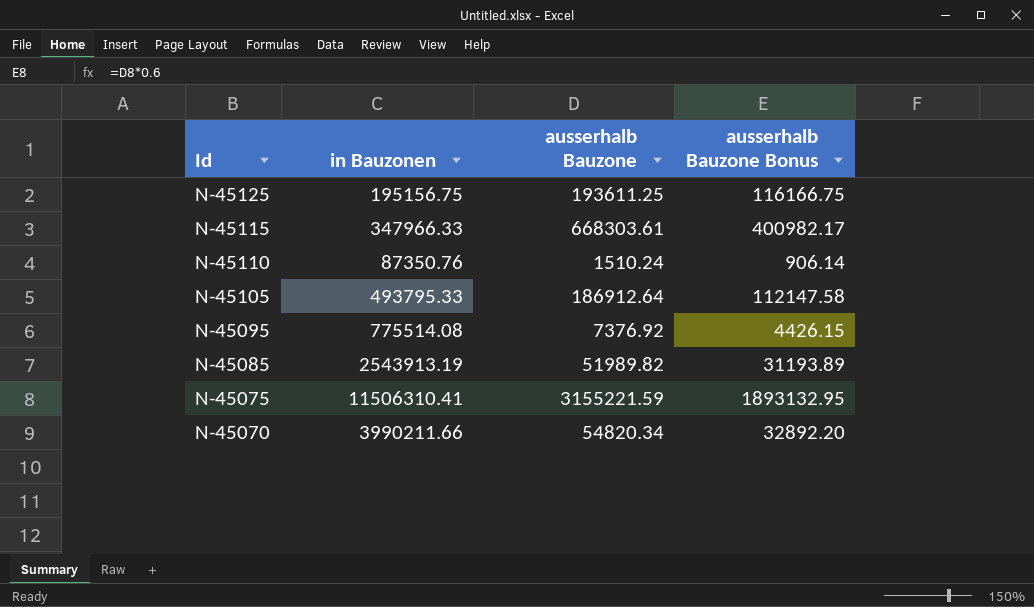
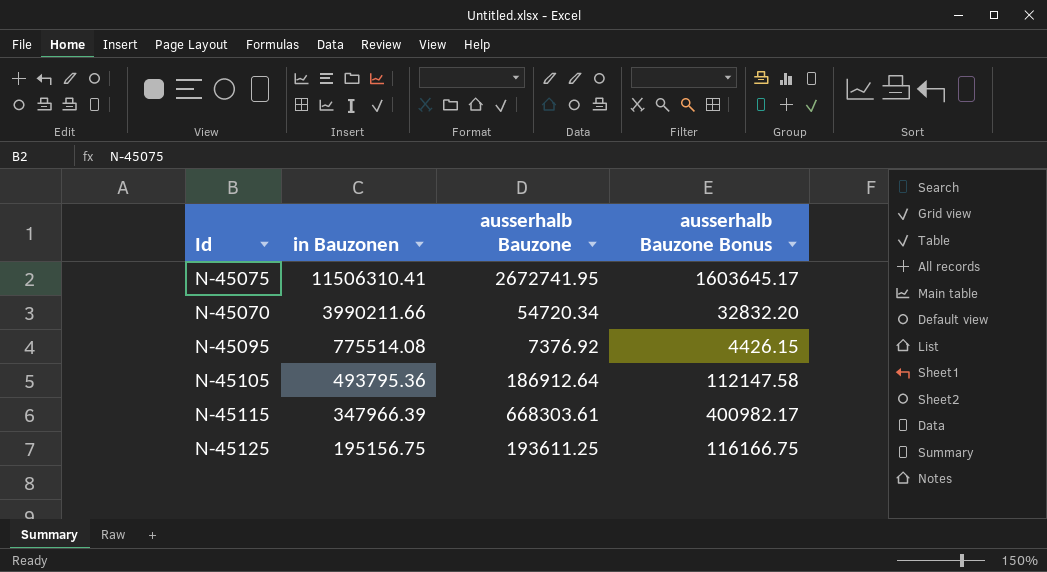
row order: Id descending -> in Bauzonen descending
row N-45110: 87350.76 | 1510.24 | 906.14 -> none
row N-45085: 2543913.19 | 51989.82 | 31193.89 -> none
N-45075 | ausserhalb Bauzone: 3155221.59 -> 2672741.95
N-45075 | ausserhalb Bauzone Bonus: 1893132.95 -> 1603645.17
N-45070 | ausserhalb Bauzone: 54820.34 -> 54720.34
N-45070 | ausserhalb Bauzone Bonus: 32892.20 -> 32832.20
N-45105 | in Bauzonen: 493795.33 -> 493795.36
N-45115 | in Bauzonen: 347966.33 -> 347966.39

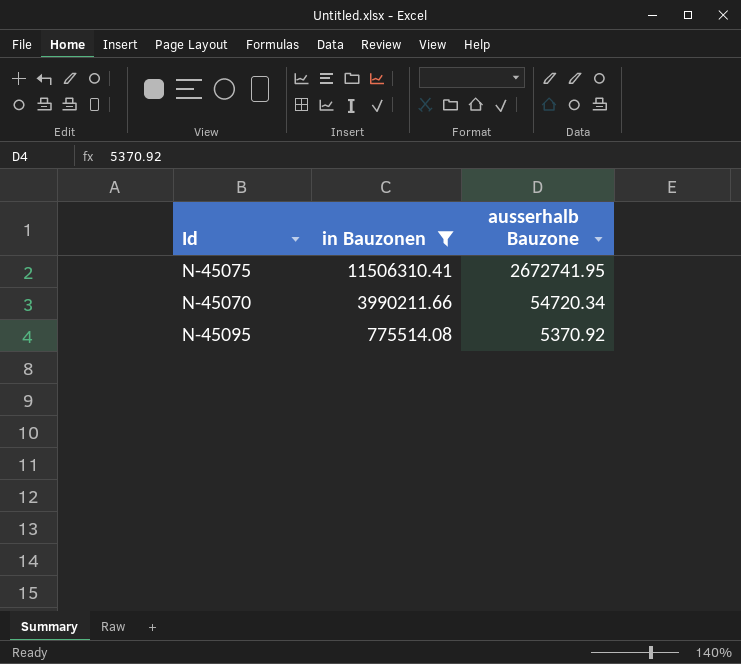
filter: none -> in Bauzonen >= 775514.08
column ausserhalb Bauzone Bonus | formula: [ausserhalb Bauzone] * 0.6 -> none
N-45095 | ausserhalb Bauzone: 7376.92 -> 5370.92

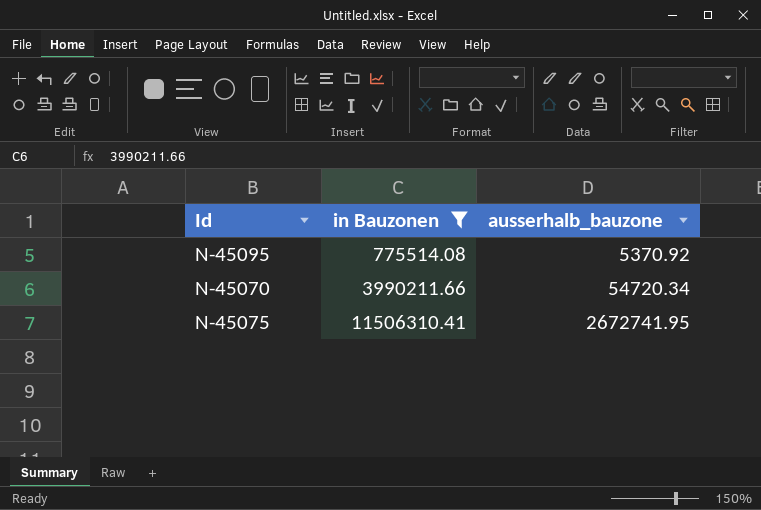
row order: in Bauzonen descending -> in Bauzonen ascending
column name: ausserhalb Bauzone -> ausserhalb_bauzone

